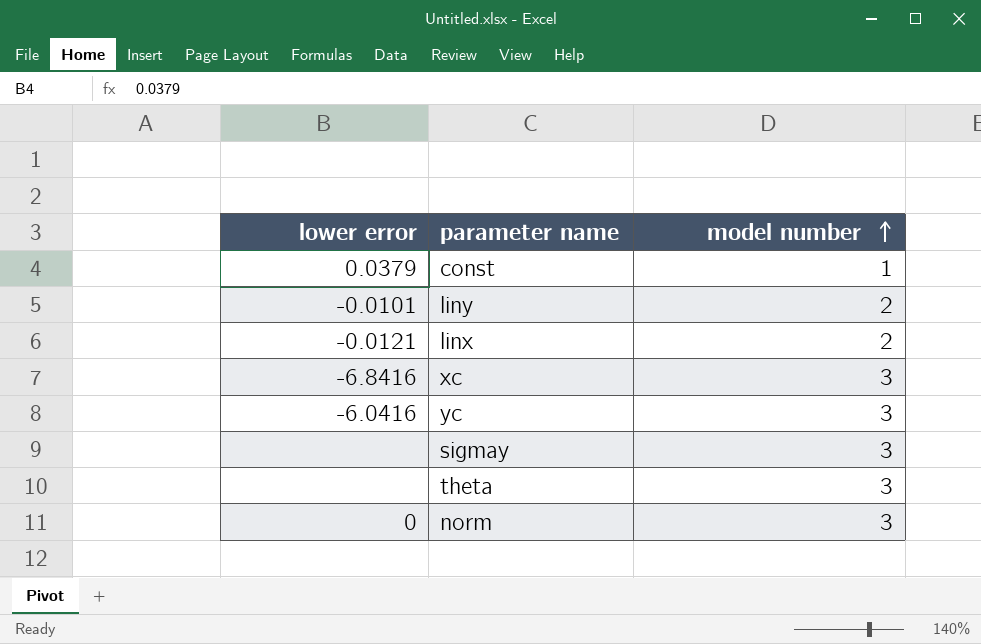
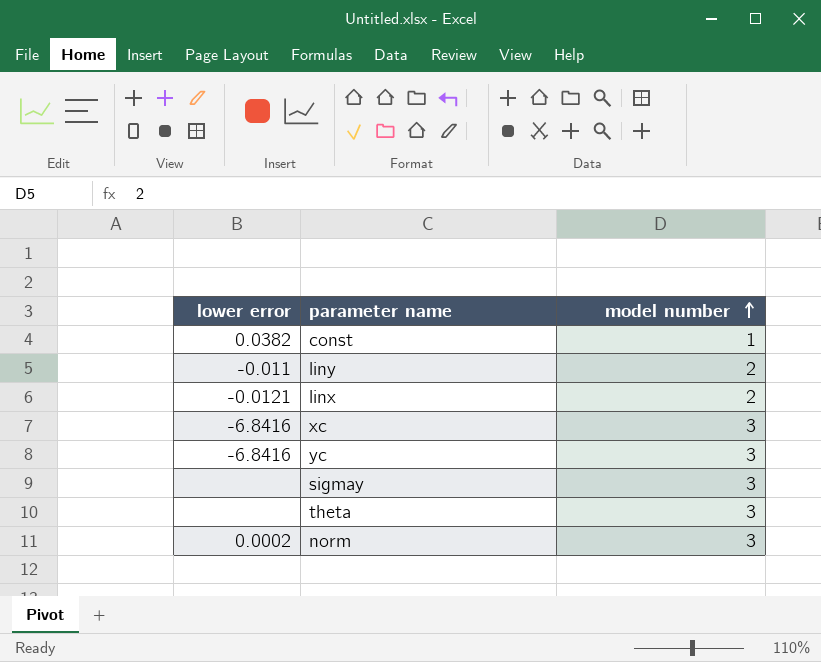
const | lower error: 0.0379 -> 0.0382
liny | lower error: -0.0101 -> -0.011
yc | lower error: -6.0416 -> -6.8416
norm | lower error: 0 -> 0.0002

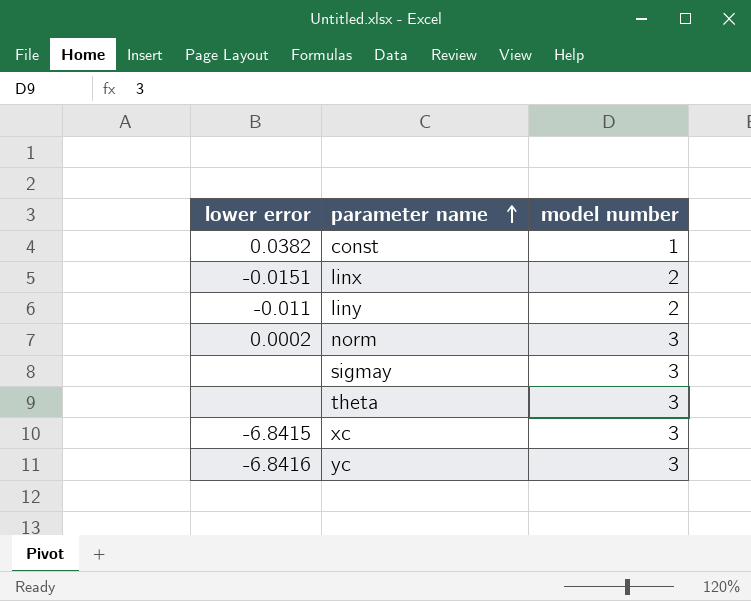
row order: model number ascending -> parameter name ascending
linx | lower error: -0.0121 -> -0.0151
xc | lower error: -6.8416 -> -6.8415

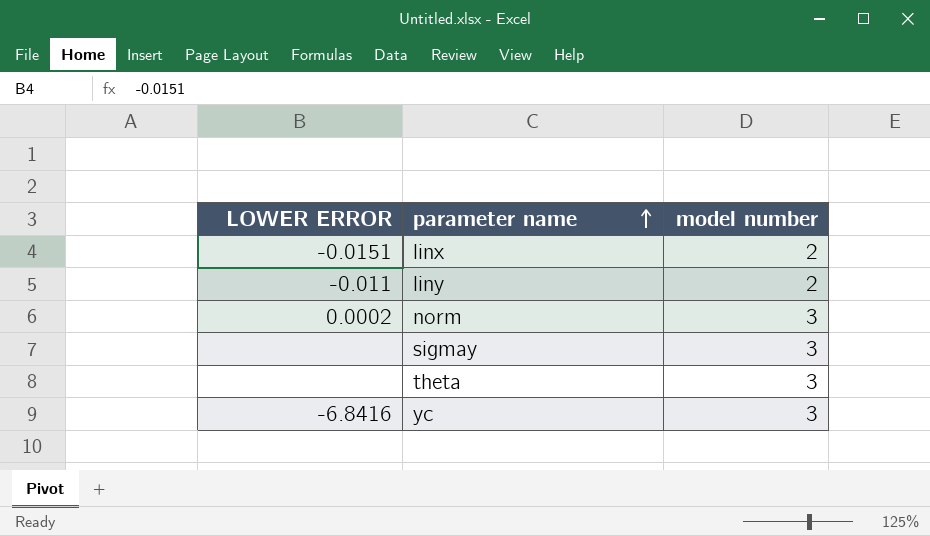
column name: lower error -> LOWER ERROR
row const: 0.0382 | 1 -> none
row xc: -6.8415 | 3 -> none

